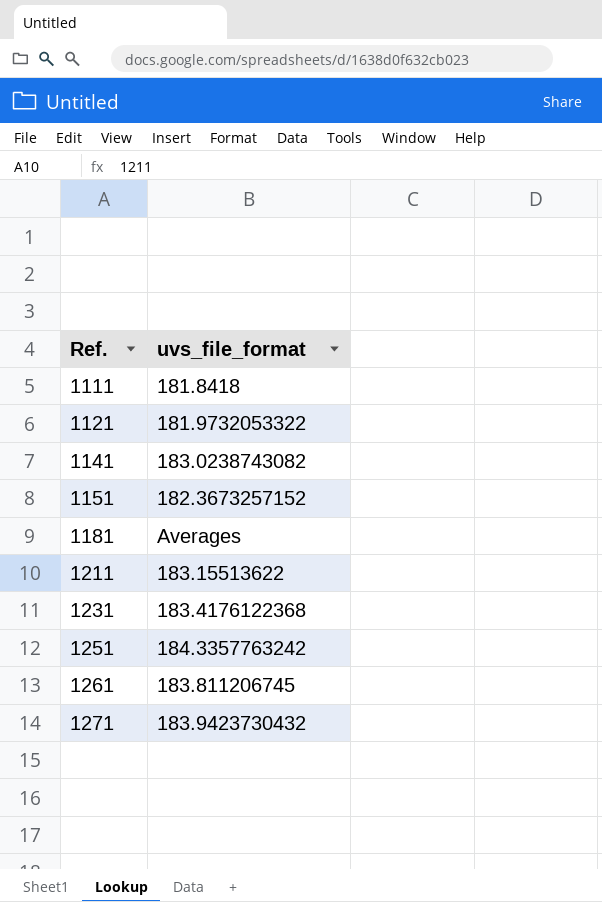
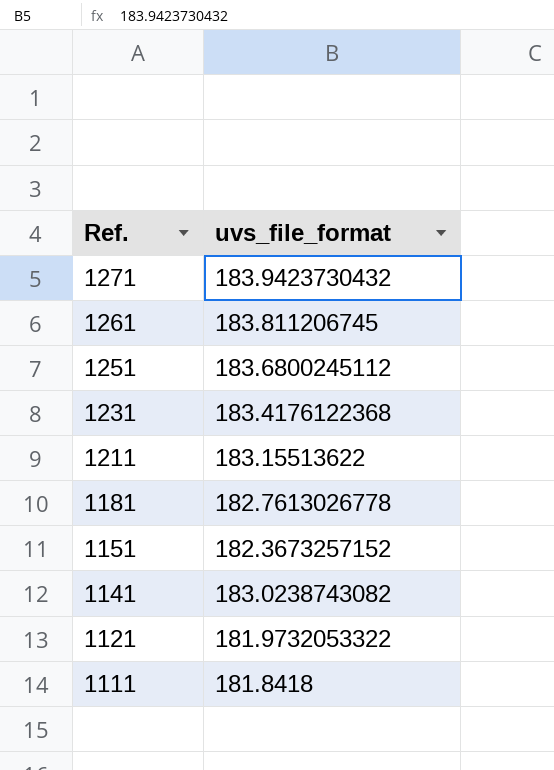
row order: Ref. ascending -> Ref. descending
1251 | uvs_file_format: 184.3357763242 -> 183.6800245112
1181 | uvs_file_format: Averages -> 182.7613026778

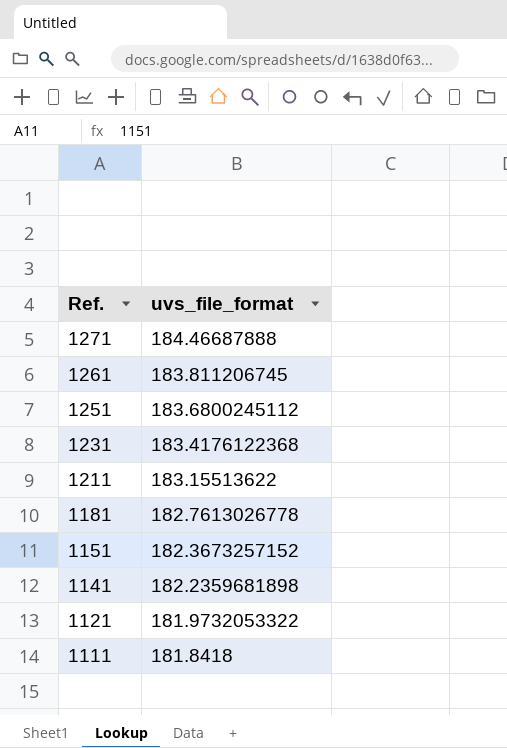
1271 | uvs_file_format: 183.9423730432 -> 184.46687888
1141 | uvs_file_format: 183.0238743082 -> 182.2359681898

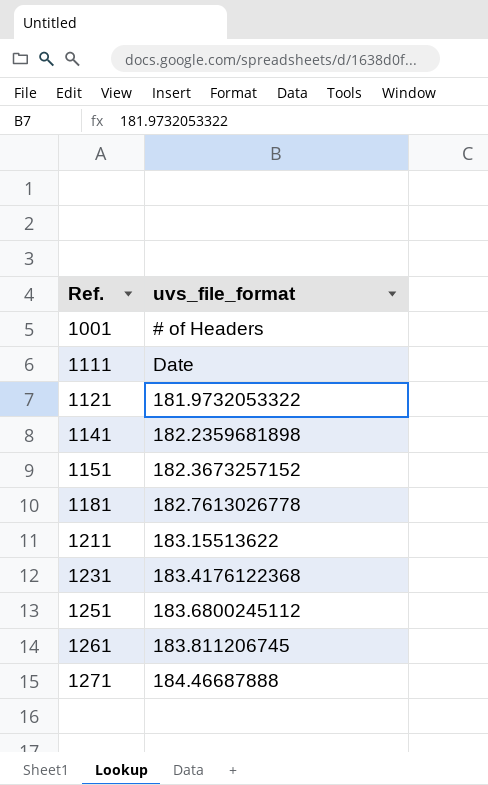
row order: Ref. descending -> Ref. ascending
row 1001: none -> # of Headers
1111 | uvs_file_format: 181.8418 -> Date

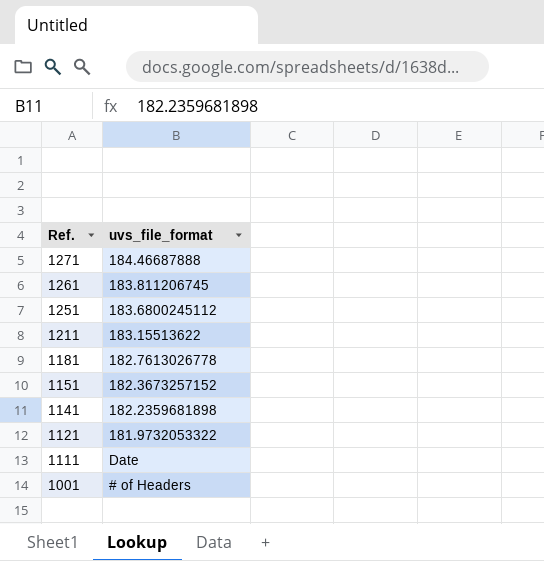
row order: Ref. ascending -> Ref. descending
row 1231: 183.4176122368 -> none

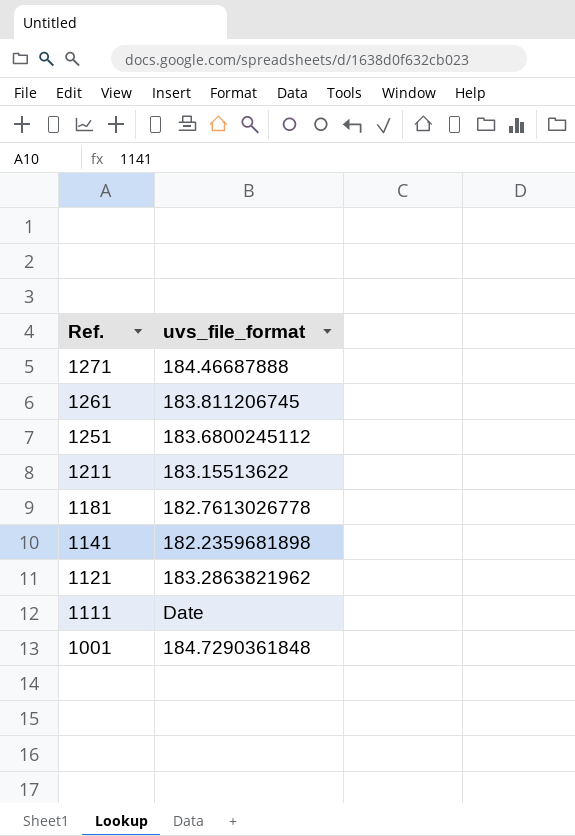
row 1151: 182.3673257152 -> none
1121 | uvs_file_format: 181.9732053322 -> 183.2863821962
1001 | uvs_file_format: # of Headers -> 184.7290361848

